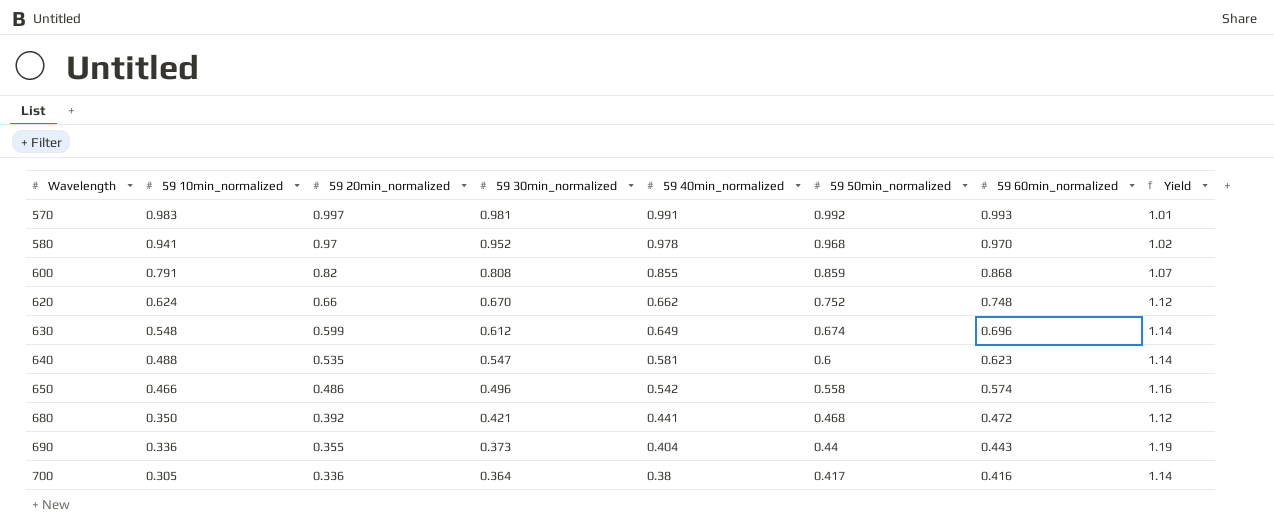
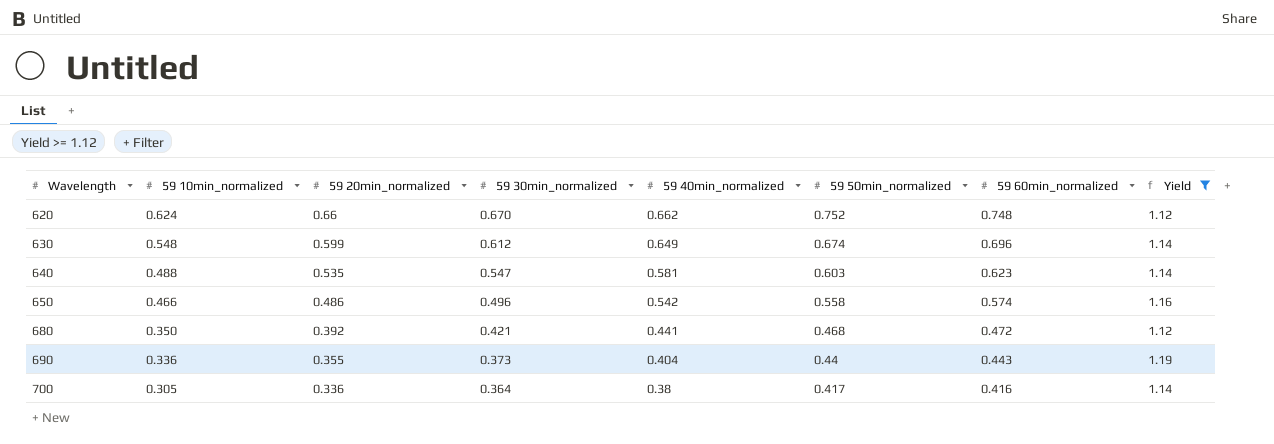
filter: none -> Yield >= 1.12
640 | 59 50min_normalized: 0.6 -> 0.603

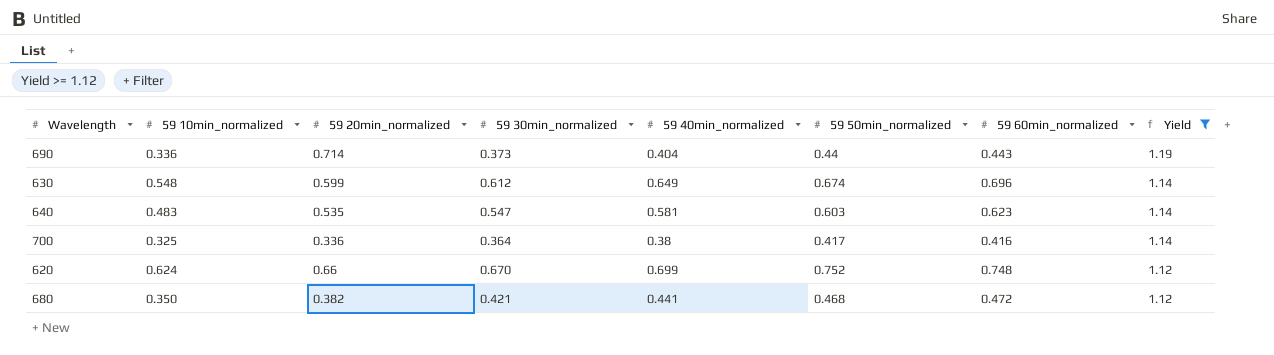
row order: Wavelength ascending -> Yield descending
row 650: 0.466 | 0.486 | 0.496 | 0.542 | 0.558 | 0.574 | 1.16 -> none
690 | 59 20min_normalized: 0.355 -> 0.714
640 | 59 10min_normalized: 0.488 -> 0.483
700 | 59 10min_normalized: 0.305 -> 0.325
620 | 59 40min_normalized: 0.662 -> 0.699
680 | 59 20min_normalized: 0.392 -> 0.382

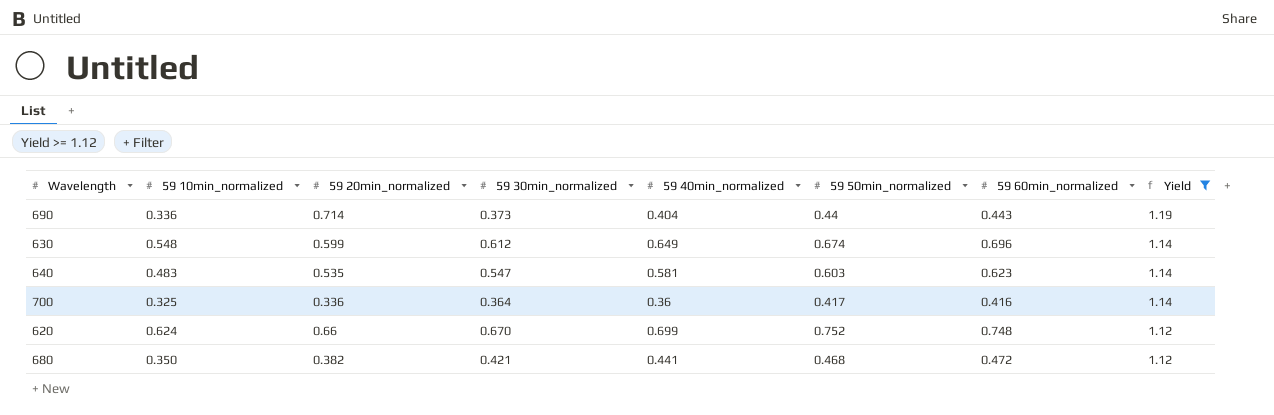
700 | 59 40min_normalized: 0.38 -> 0.36

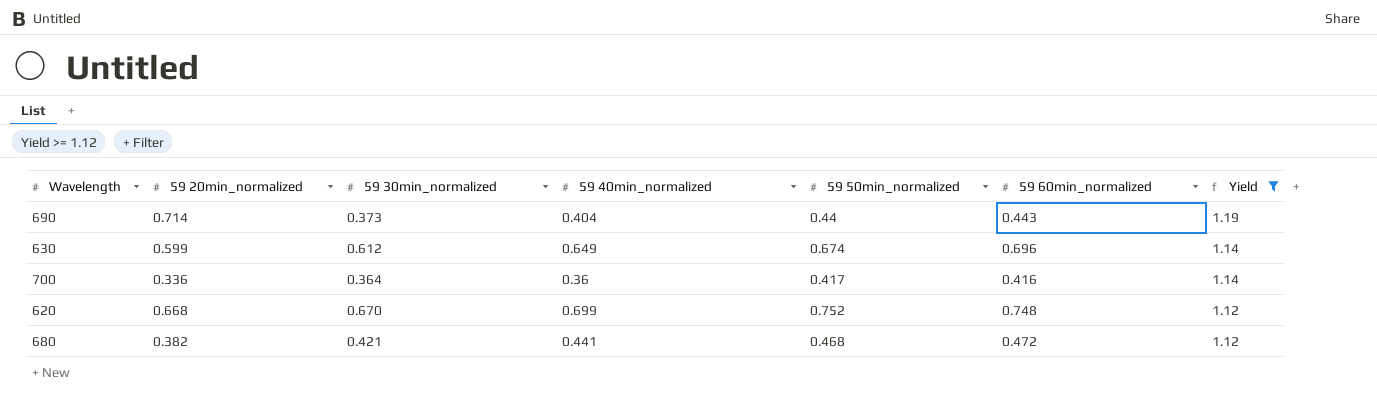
column 59 10min_normalized | position: 2 -> none
row 640: 0.483 | 0.535 | 0.547 | 0.581 | 0.603 | 0.623 | 1.14 -> none
620 | 59 20min_normalized: 0.66 -> 0.668

